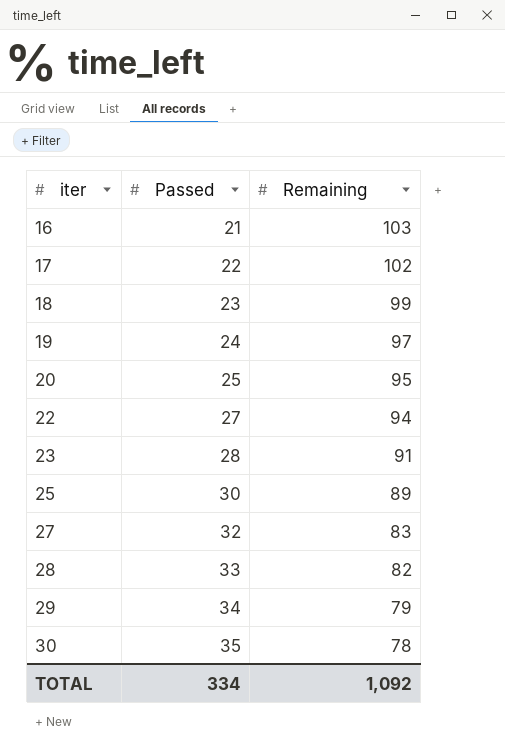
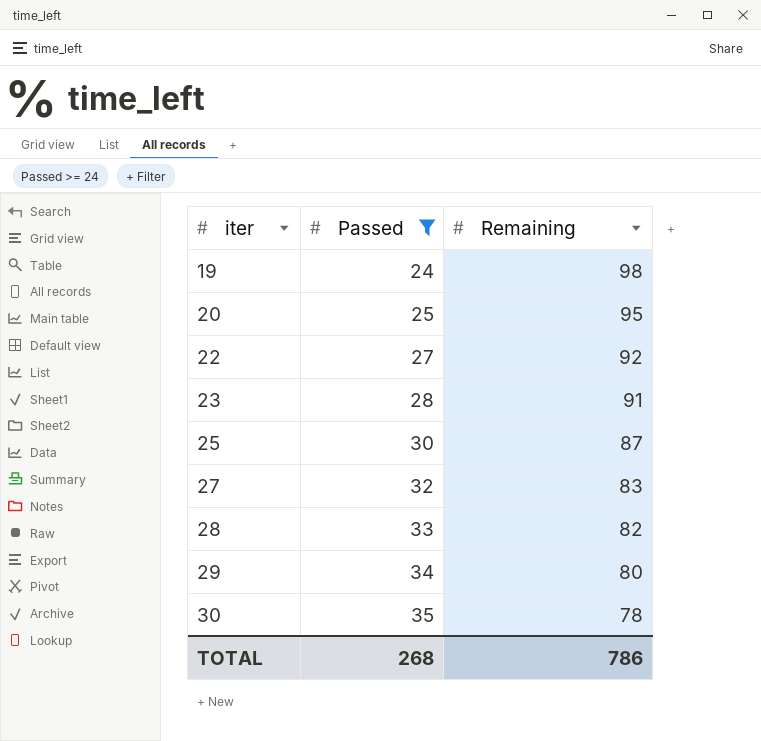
filter: none -> Passed >= 24
19 | Remaining: 97 -> 98
22 | Remaining: 94 -> 92
25 | Remaining: 89 -> 87
29 | Remaining: 79 -> 80
TOTAL | Passed: 334 -> 268
TOTAL | Remaining: 1,092 -> 786

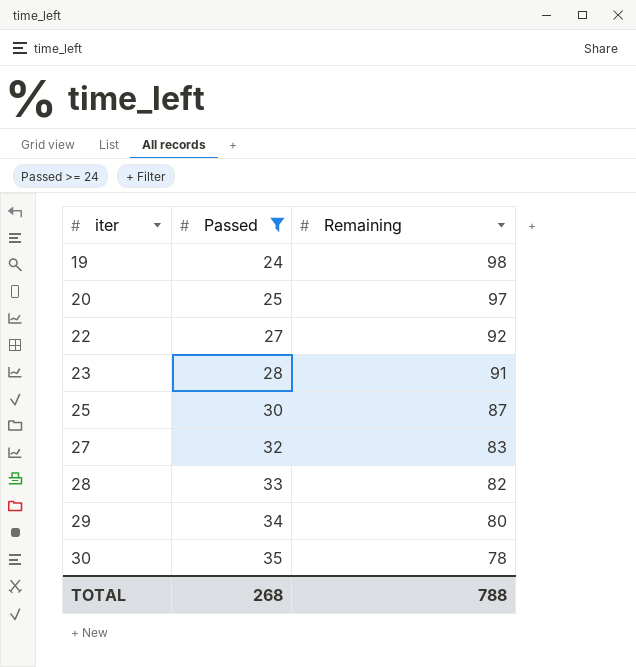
20 | Remaining: 95 -> 97
TOTAL | Remaining: 786 -> 788

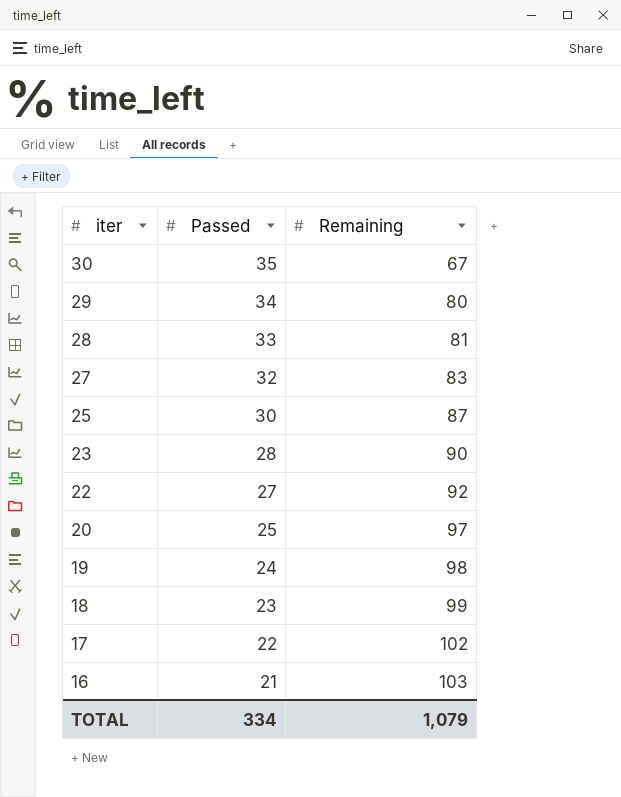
filter: Passed >= 24 -> none
row order: iter ascending -> iter descending
30 | Remaining: 78 -> 67
28 | Remaining: 82 -> 81
23 | Remaining: 91 -> 90
TOTAL | Passed: 268 -> 334
TOTAL | Remaining: 788 -> 1,079

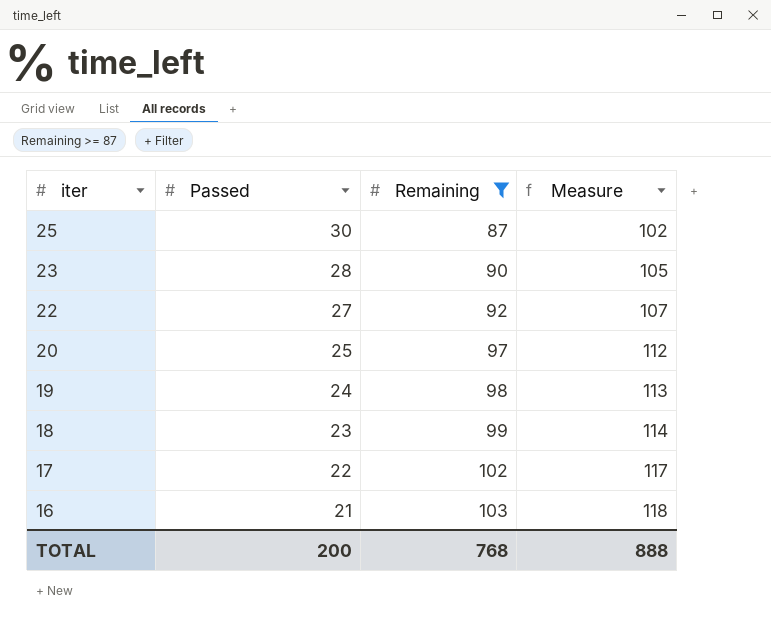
filter: none -> Remaining >= 87
column Measure | formula: none -> [Remaining] + 15
TOTAL | Passed: 334 -> 200
TOTAL | Remaining: 1,079 -> 768

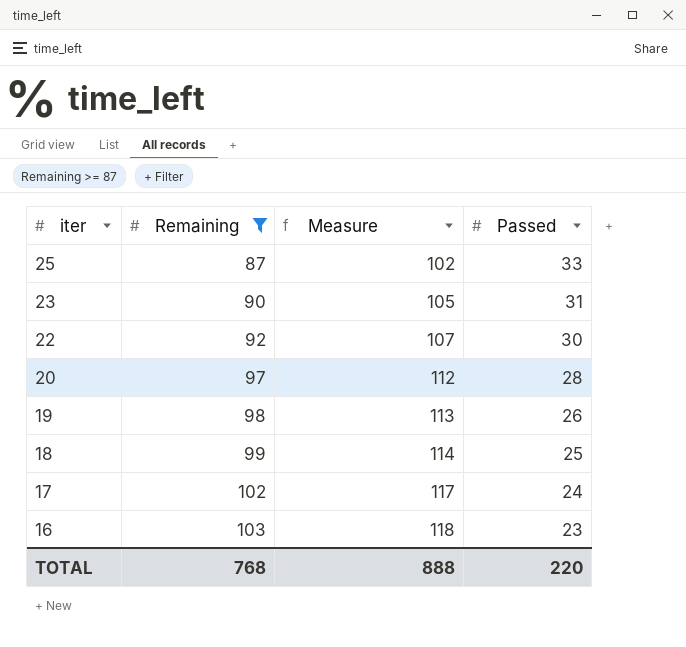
column Passed | position: 2 -> 4
25 | Passed: 30 -> 33
23 | Passed: 28 -> 31
22 | Passed: 27 -> 30
20 | Passed: 25 -> 28
19 | Passed: 24 -> 26
18 | Passed: 23 -> 25
17 | Passed: 22 -> 24
16 | Passed: 21 -> 23
TOTAL | Passed: 200 -> 220

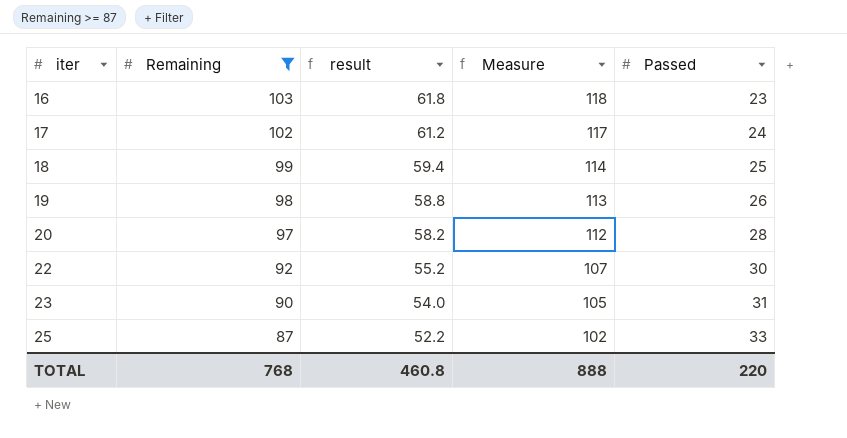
row order: iter descending -> iter ascending
column result | formula: none -> [Remaining] * 0.6

